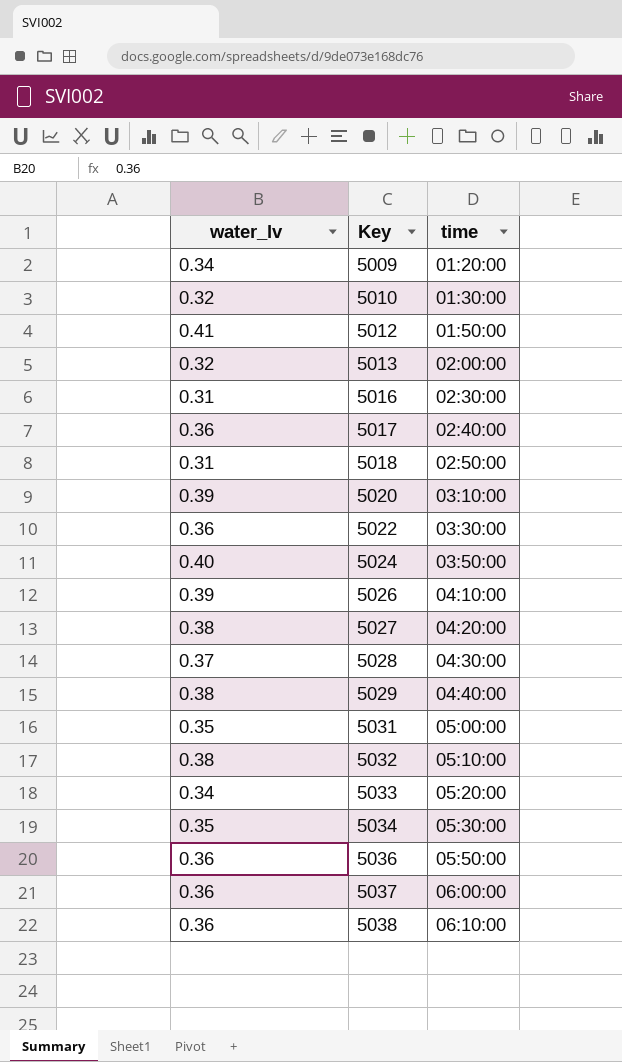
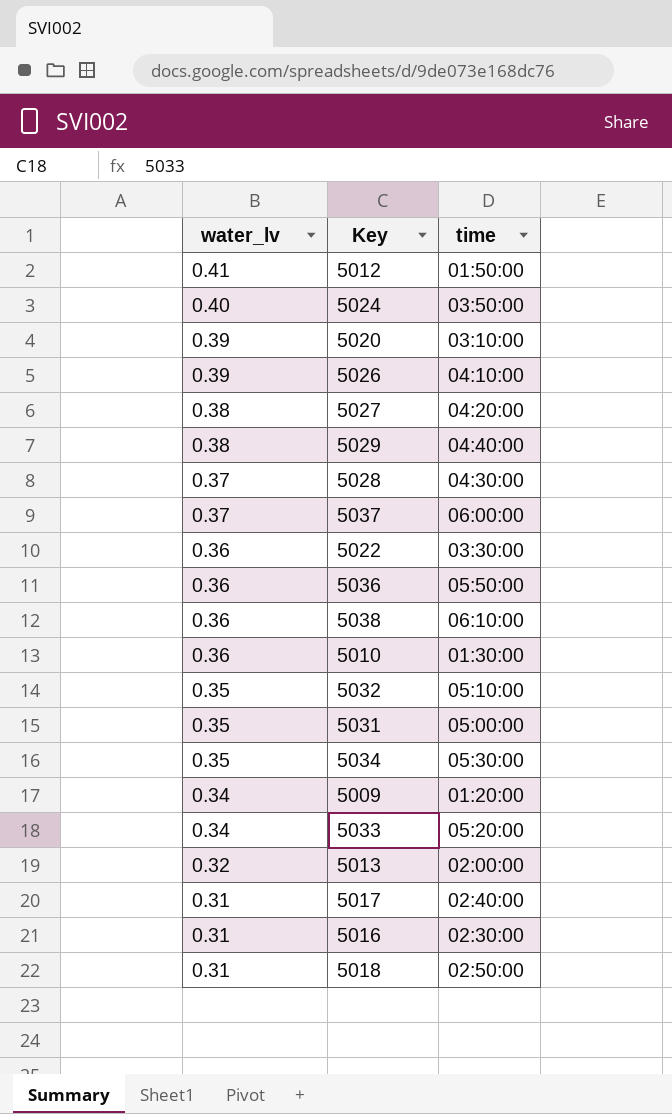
row order: Key ascending -> water_lv descending
5037 | water_lv: 0.36 -> 0.37
5010 | water_lv: 0.32 -> 0.36
5032 | water_lv: 0.38 -> 0.35
5017 | water_lv: 0.36 -> 0.31

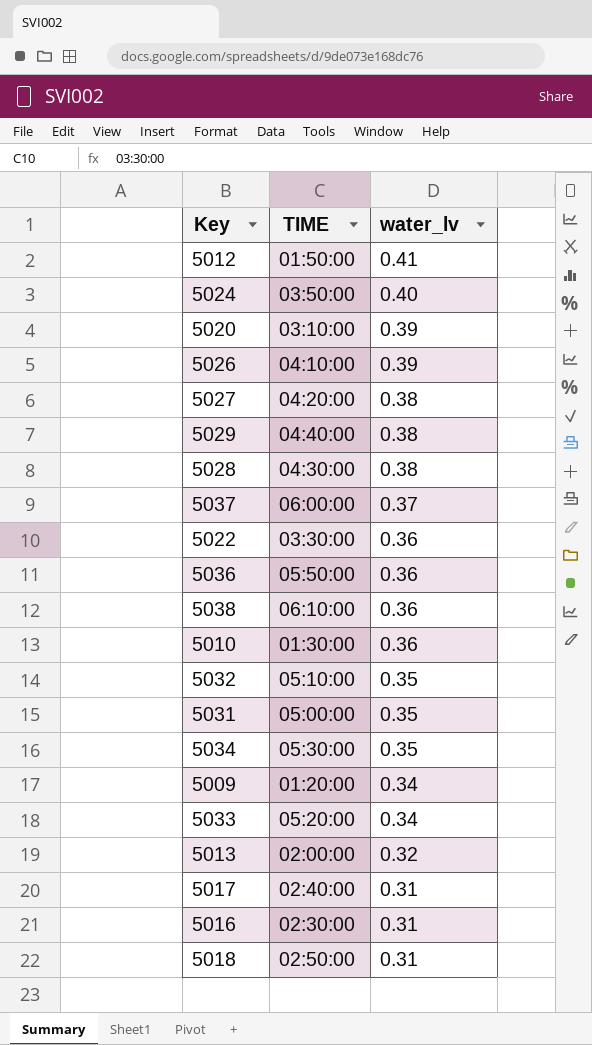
column name: time -> TIME
column water_lv | position: 1 -> 3
5028 | water_lv: 0.37 -> 0.38

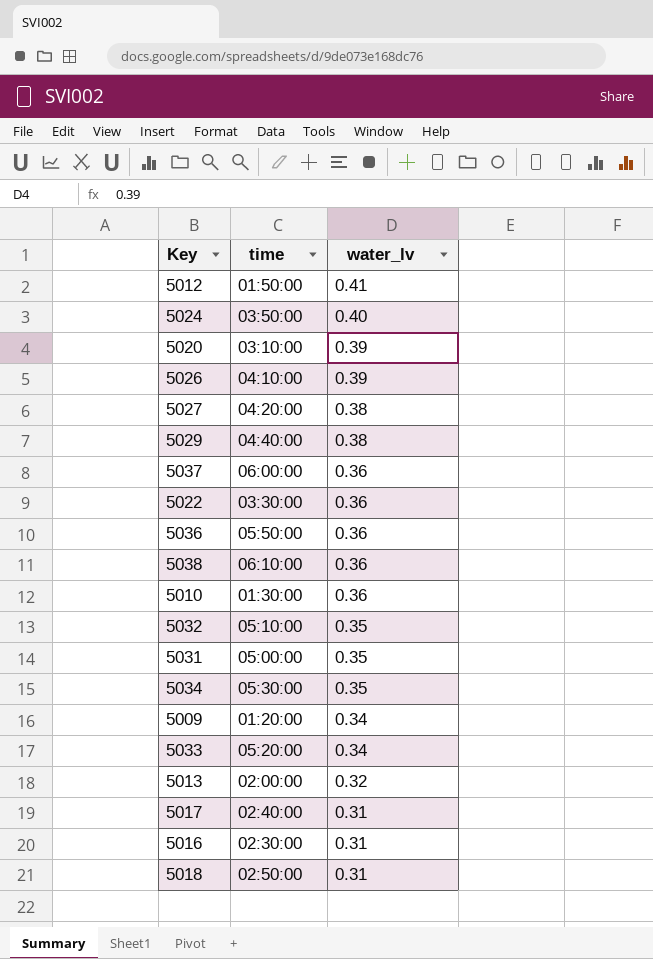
column name: TIME -> time
row 5028: 04:30:00 | 0.38 -> none
5037 | water_lv: 0.37 -> 0.36

